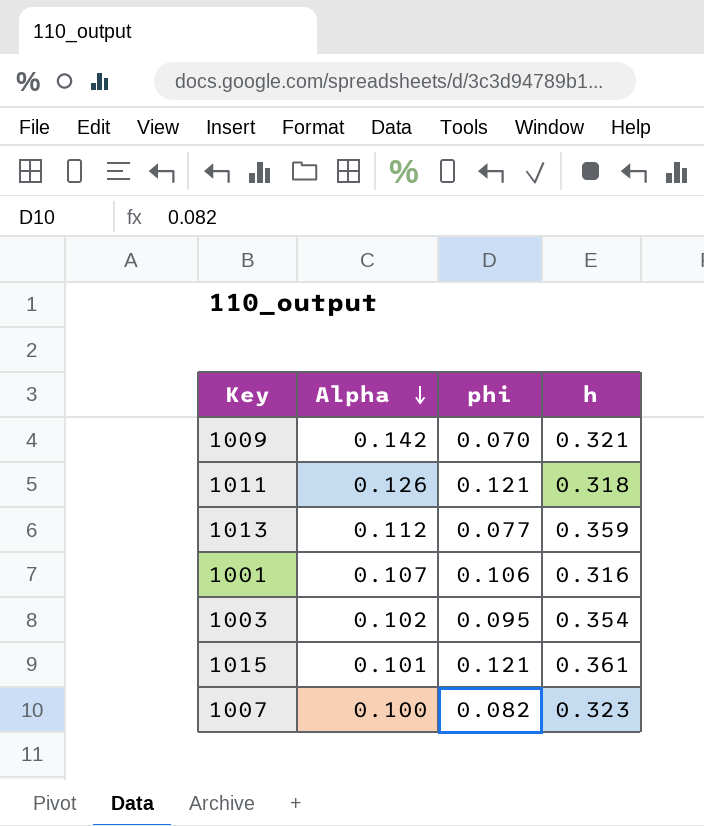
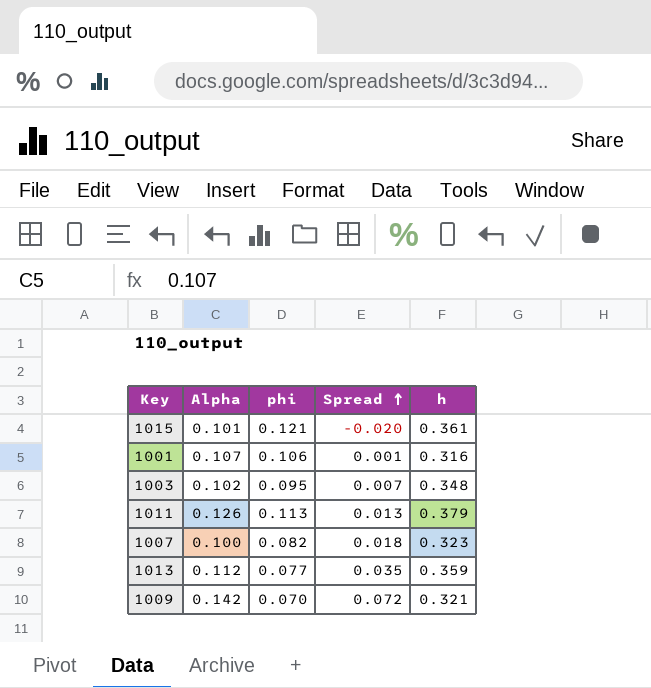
row order: Alpha descending -> Spread ascending
column Spread | formula: none -> [Alpha] - [phi]
1003 | h: 0.354 -> 0.348
1011 | phi: 0.121 -> 0.113
1011 | h: 0.318 -> 0.379

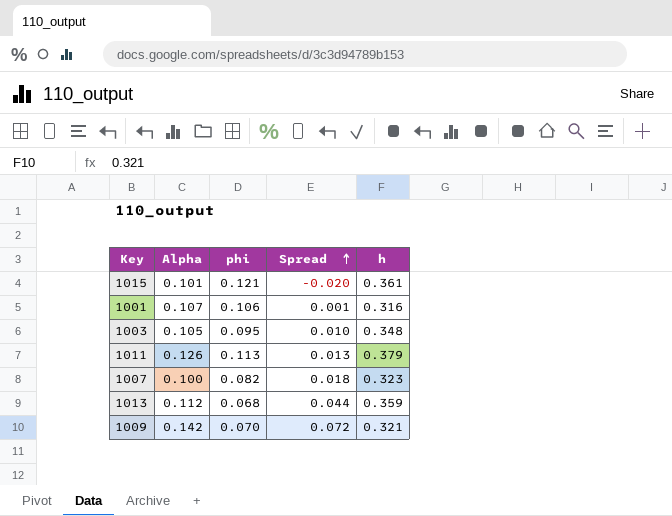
1003 | Alpha: 0.102 -> 0.105
1003 | Spread: 0.007 -> 0.010
1013 | phi: 0.077 -> 0.068
1013 | Spread: 0.035 -> 0.044

